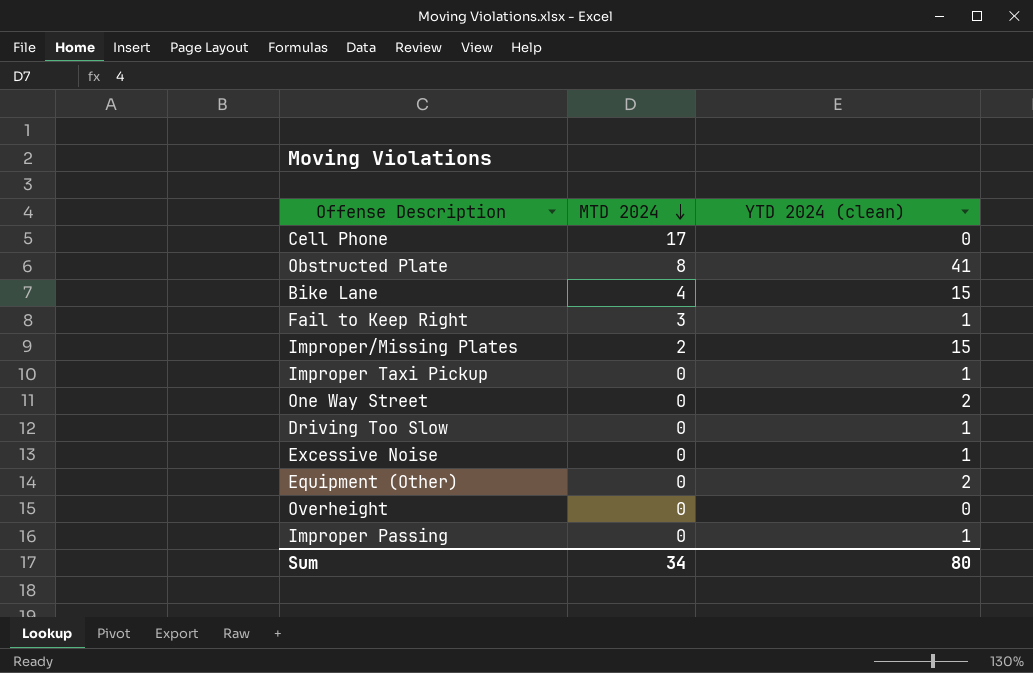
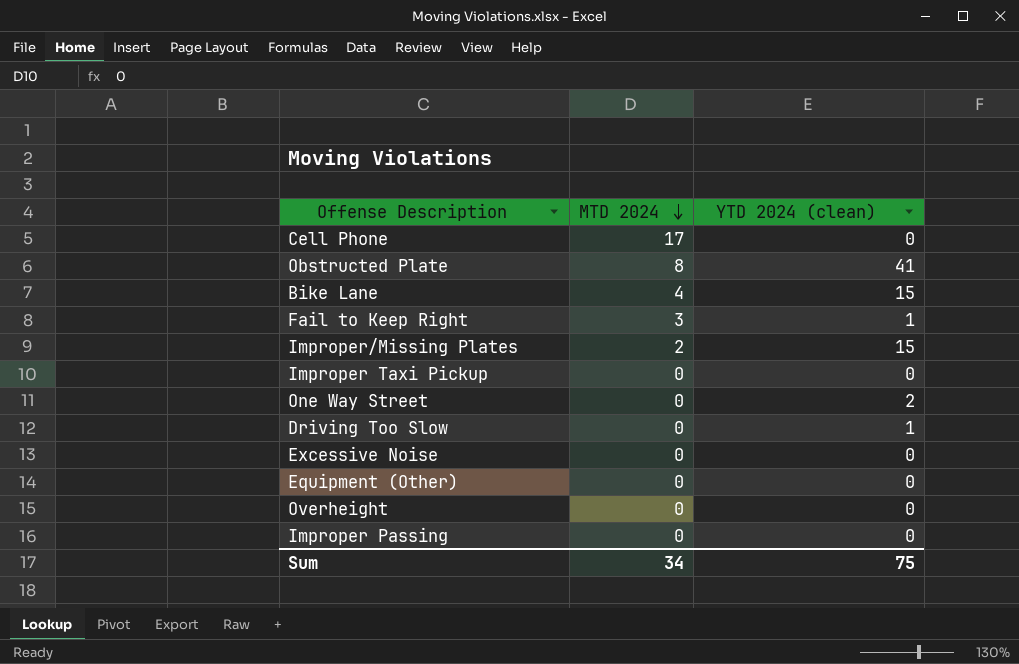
Improper Taxi Pickup | YTD 2024 (clean): 1 -> 0
Excessive Noise | YTD 2024 (clean): 1 -> 0
Equipment (Other) | YTD 2024 (clean): 2 -> 0
Improper Passing | YTD 2024 (clean): 1 -> 0
Sum | YTD 2024 (clean): 80 -> 75

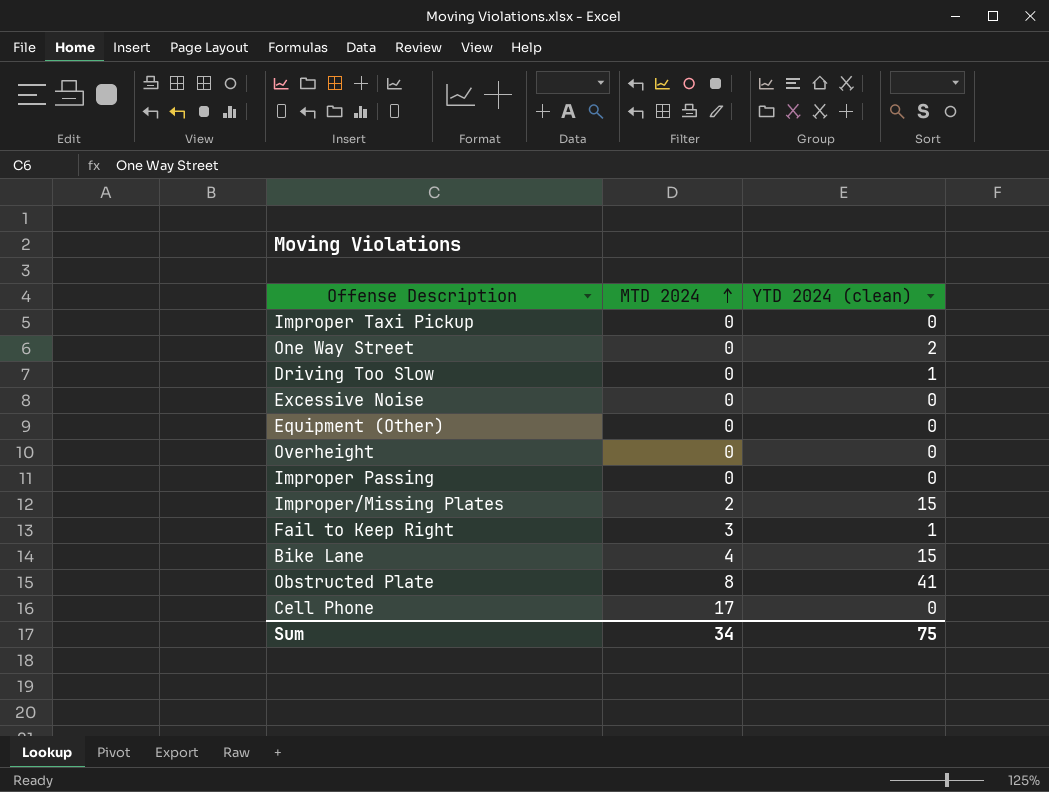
row order: MTD 2024 descending -> MTD 2024 ascending

